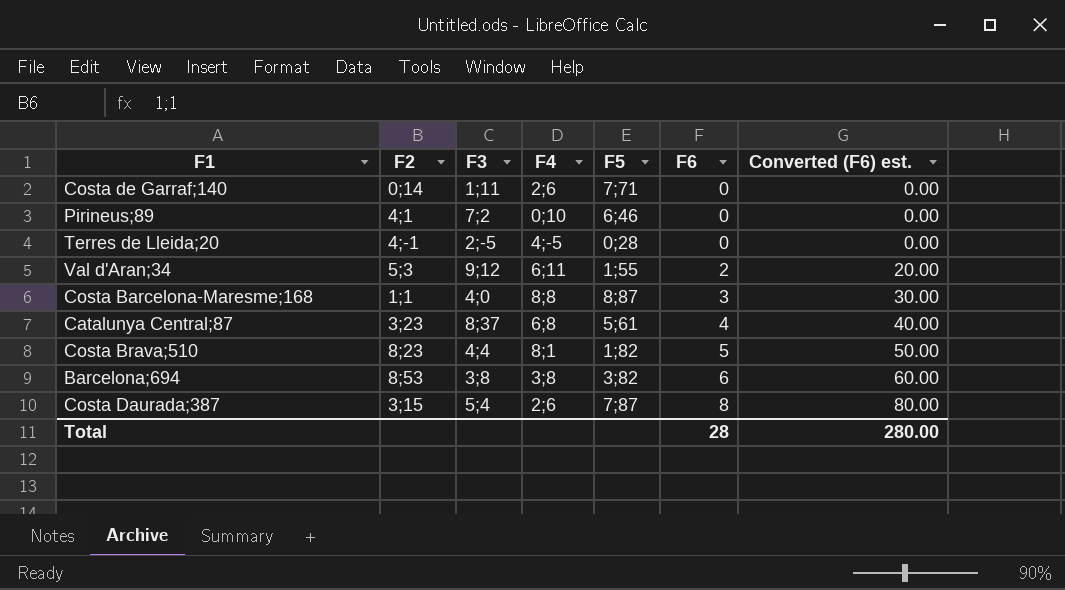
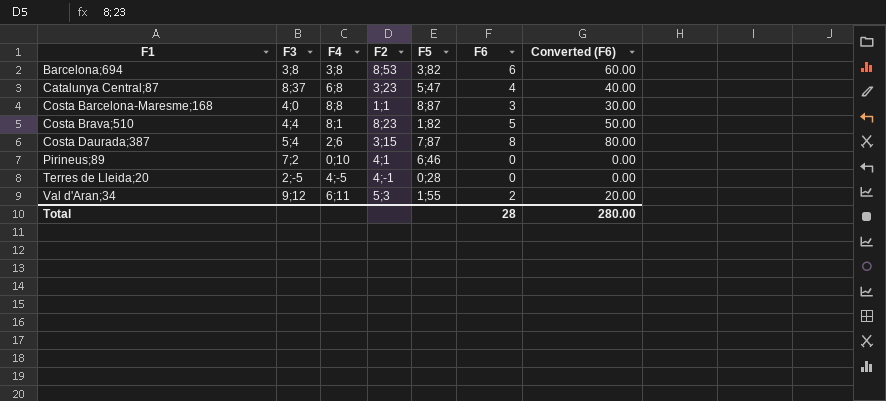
row order: F6 ascending -> F1 ascending
column F2 | position: 2 -> 4
column name: Converted (F6) est. -> Converted (F6)
row Costa de Garraf;140: 0;14 | 1;11 | 2;6 | 7;71 | 0 | 0.00 -> none
Catalunya Central;87 | F5: 5;61 -> 5;47

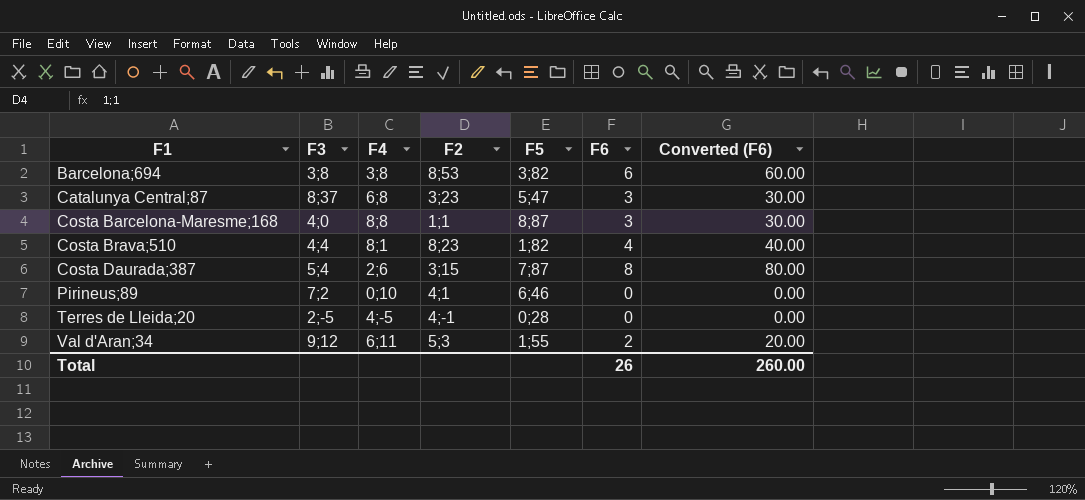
Catalunya Central;87 | F6: 4 -> 3
Catalunya Central;87 | Converted (F6): 40.00 -> 30.00
Costa Brava;510 | F6: 5 -> 4
Costa Brava;510 | Converted (F6): 50.00 -> 40.00
Total | F6: 28 -> 26
Total | Converted (F6): 280.00 -> 260.00

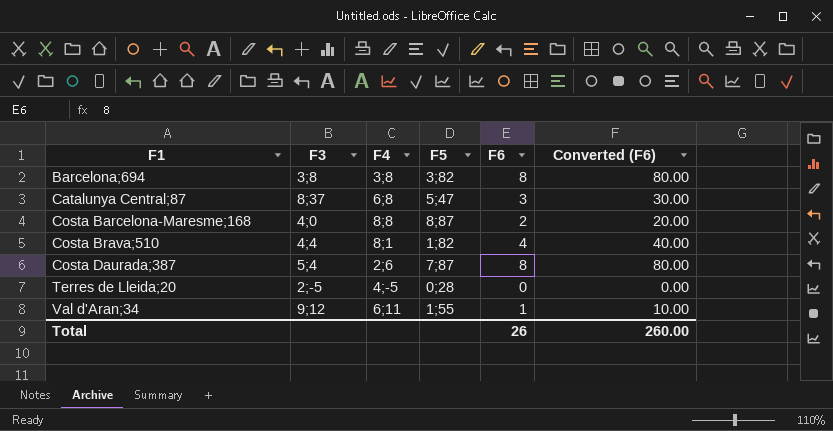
column F2 | position: 4 -> none
row Pirineus;89: 7;2 | 0;10 | 4;1 | 6;46 | 0 | 0.00 -> none
Barcelona;694 | F6: 6 -> 8
Barcelona;694 | Converted (F6): 60.00 -> 80.00
Costa Barcelona-Maresme;168 | F6: 3 -> 2
Costa Barcelona-Maresme;168 | Converted (F6): 30.00 -> 20.00
Val d'Aran;34 | F6: 2 -> 1
Val d'Aran;34 | Converted (F6): 20.00 -> 10.00

